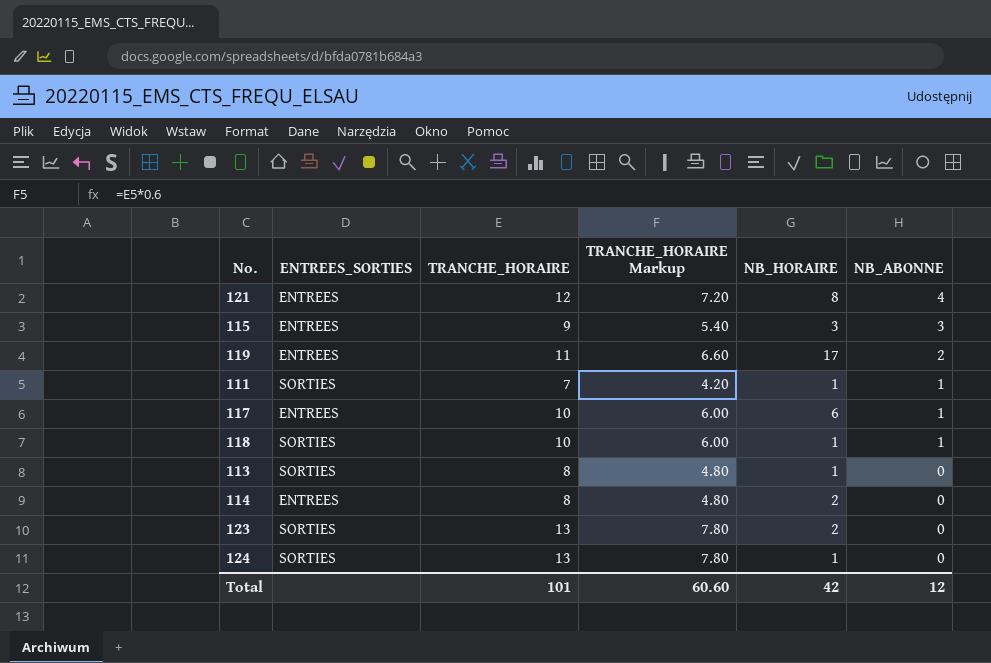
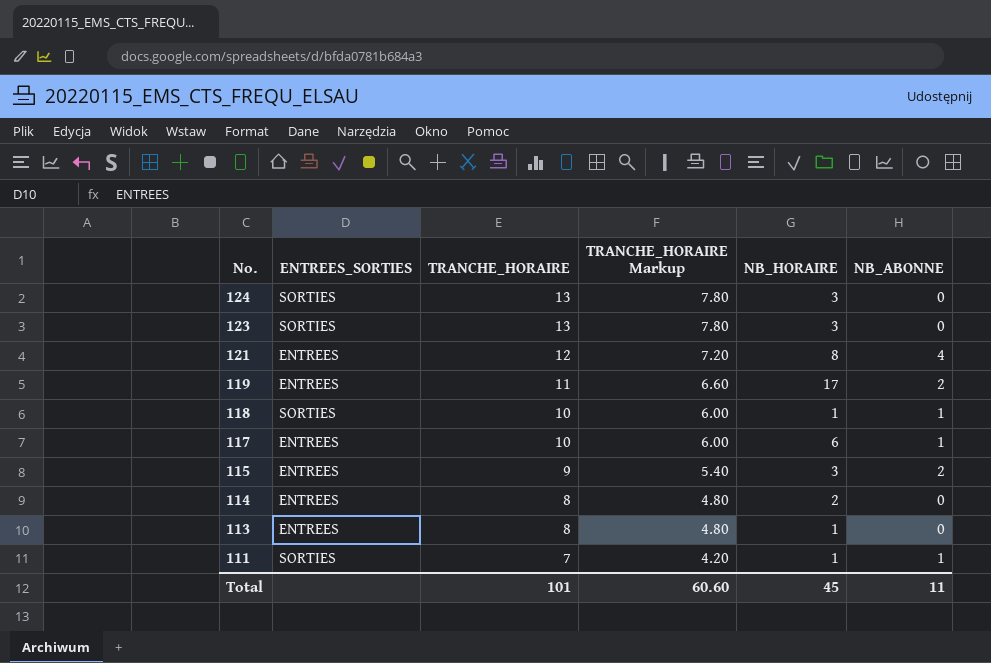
row order: NB_ABONNE descending -> No. descending
124 | NB_HORAIRE: 1 -> 3
123 | NB_HORAIRE: 2 -> 3
115 | NB_ABONNE: 3 -> 2
113 | ENTREES_SORTIES: SORTIES -> ENTREES
Total | NB_HORAIRE: 42 -> 45
Total | NB_ABONNE: 12 -> 11

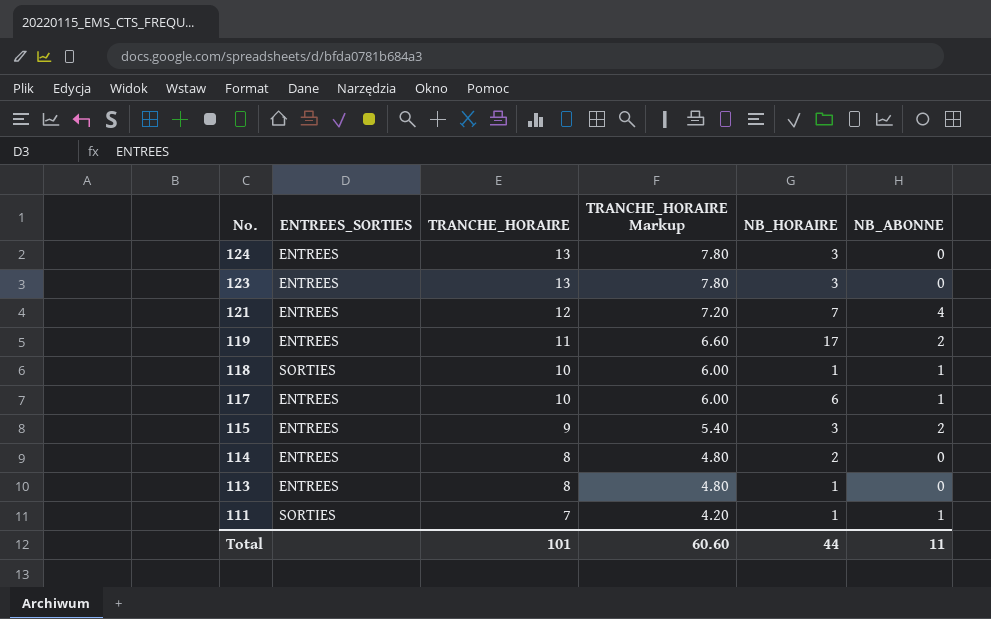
124 | ENTREES_SORTIES: SORTIES -> ENTREES
123 | ENTREES_SORTIES: SORTIES -> ENTREES
121 | NB_HORAIRE: 8 -> 7
Total | NB_HORAIRE: 45 -> 44

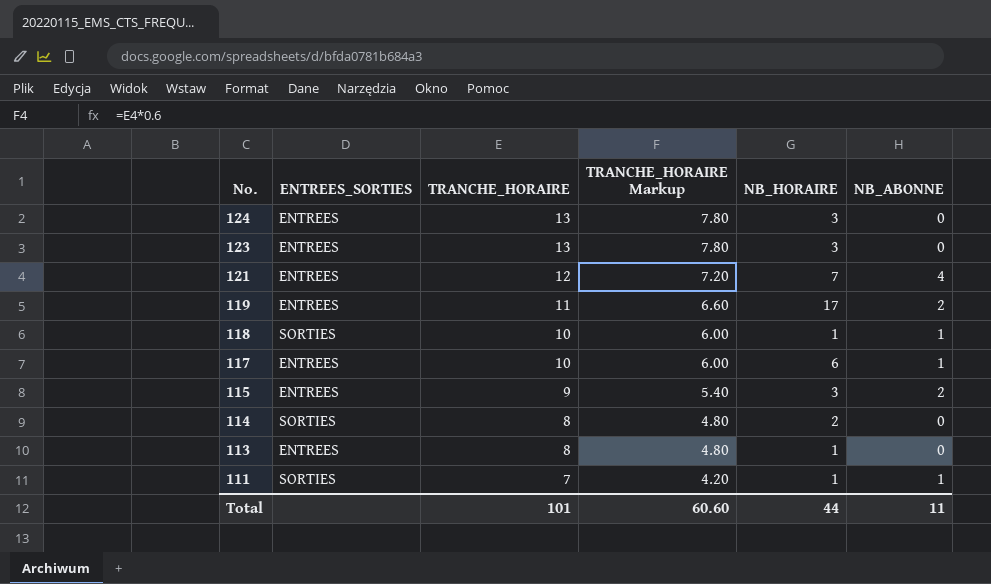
114 | ENTREES_SORTIES: ENTREES -> SORTIES

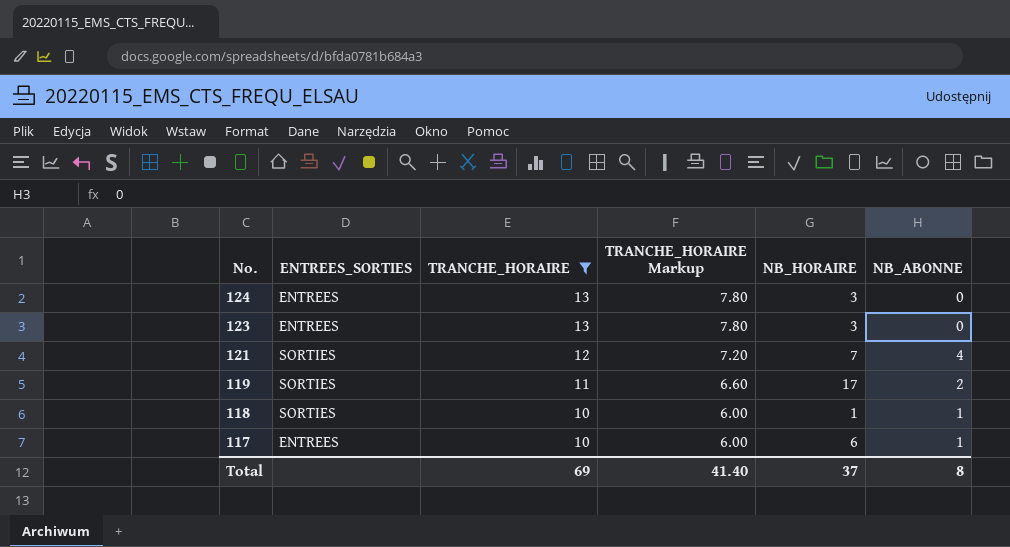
filter: none -> TRANCHE_HORAIRE >= 10
121 | ENTREES_SORTIES: ENTREES -> SORTIES
119 | ENTREES_SORTIES: ENTREES -> SORTIES
Total | TRANCHE_HORAIRE: 101 -> 69
Total | TRANCHE_HORAIRE Markup: 60.60 -> 41.40
Total | NB_HORAIRE: 44 -> 37
Total | NB_ABONNE: 11 -> 8

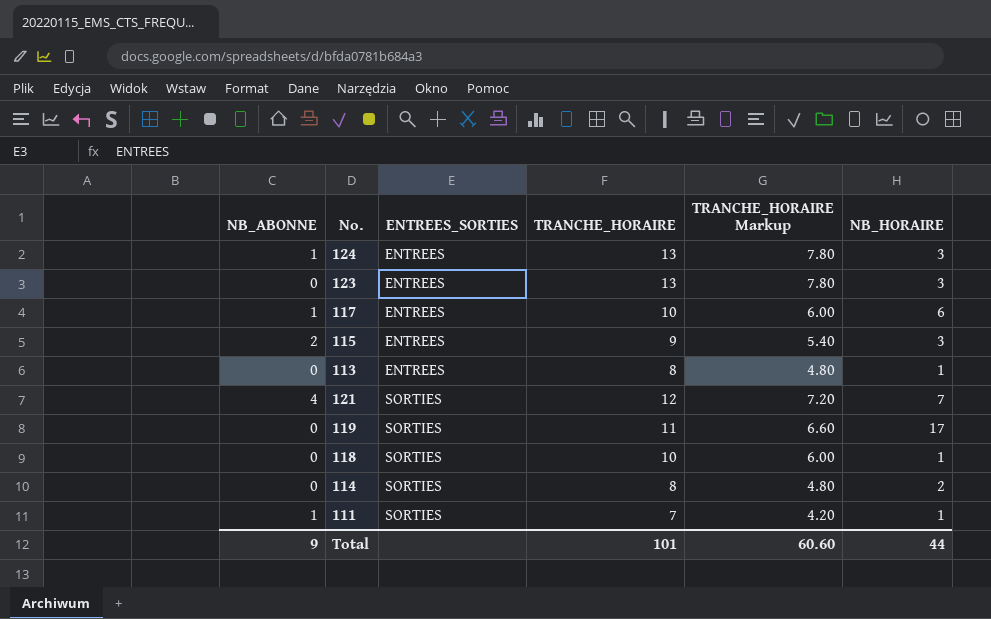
filter: TRANCHE_HORAIRE >= 10 -> none
row order: No. descending -> ENTREES_SORTIES ascending
column NB_ABONNE | position: 6 -> 1
124 | NB_ABONNE: 0 -> 1
119 | NB_ABONNE: 2 -> 0
118 | NB_ABONNE: 1 -> 0
Total | NB_ABONNE: 8 -> 9
Total | TRANCHE_HORAIRE: 69 -> 101
Total | TRANCHE_HORAIRE Markup: 41.40 -> 60.60
Total | NB_HORAIRE: 37 -> 44

